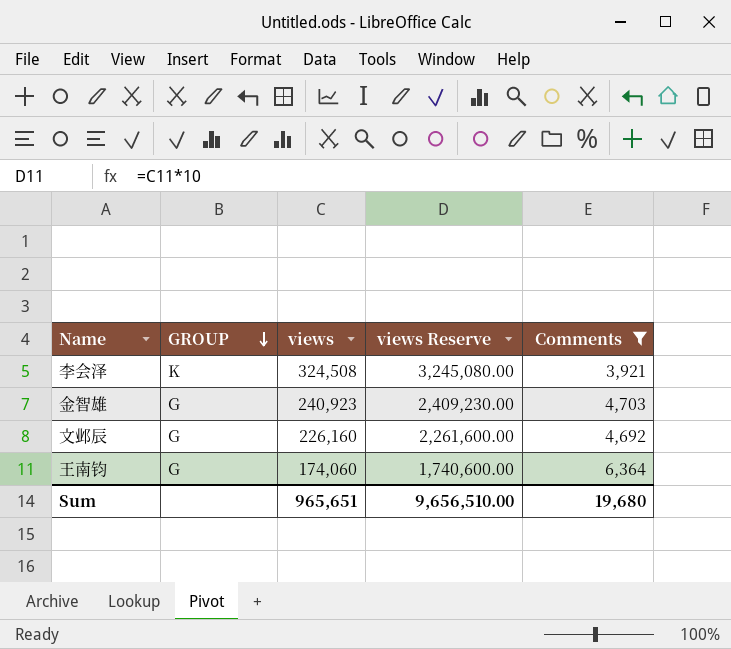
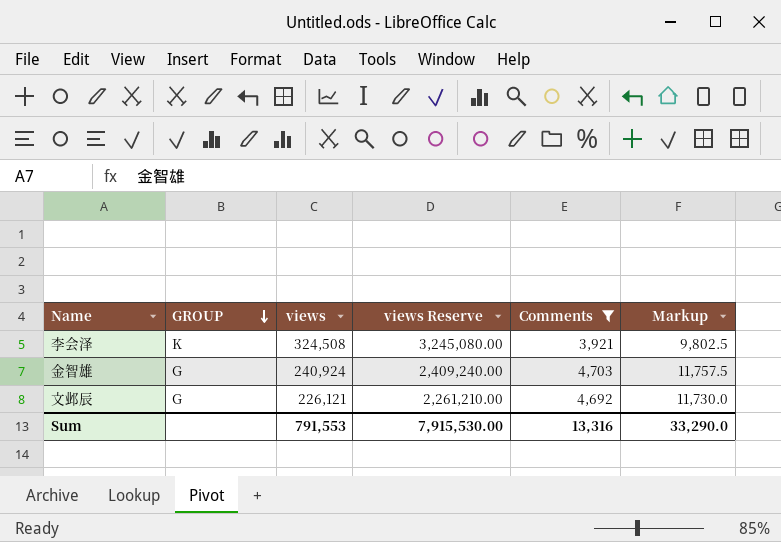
column Markup | formula: none -> [Comments] * 2.5
row 王南钧: G | 174,060 | 1,740,600.00 | 6,364 -> none
金智雄 | views: 240,923 -> 240,924
金智雄 | views Reserve: 2,409,230.00 -> 2,409,240.00
文邺辰 | views: 226,160 -> 226,121
文邺辰 | views Reserve: 2,261,600.00 -> 2,261,210.00
Sum | views: 965,651 -> 791,553
Sum | views Reserve: 9,656,510.00 -> 7,915,530.00
Sum | Comments: 19,680 -> 13,316

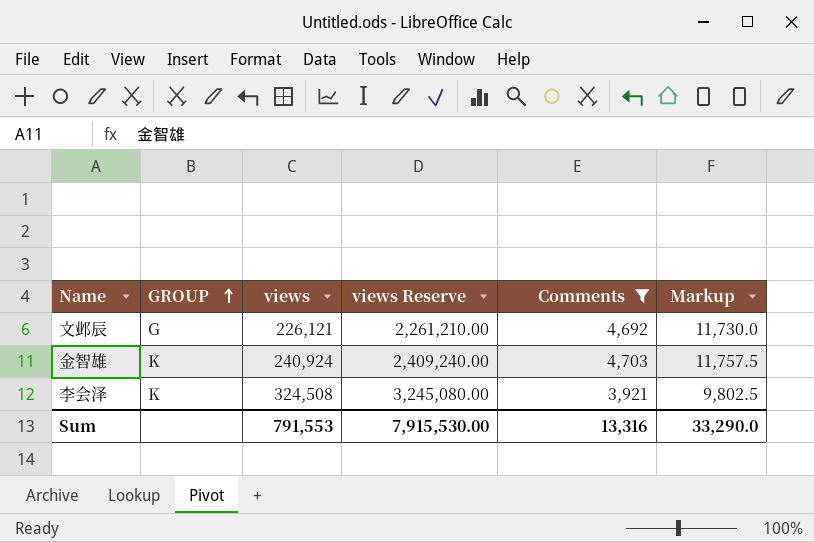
row order: GROUP descending -> GROUP ascending
金智雄 | GROUP: G -> K

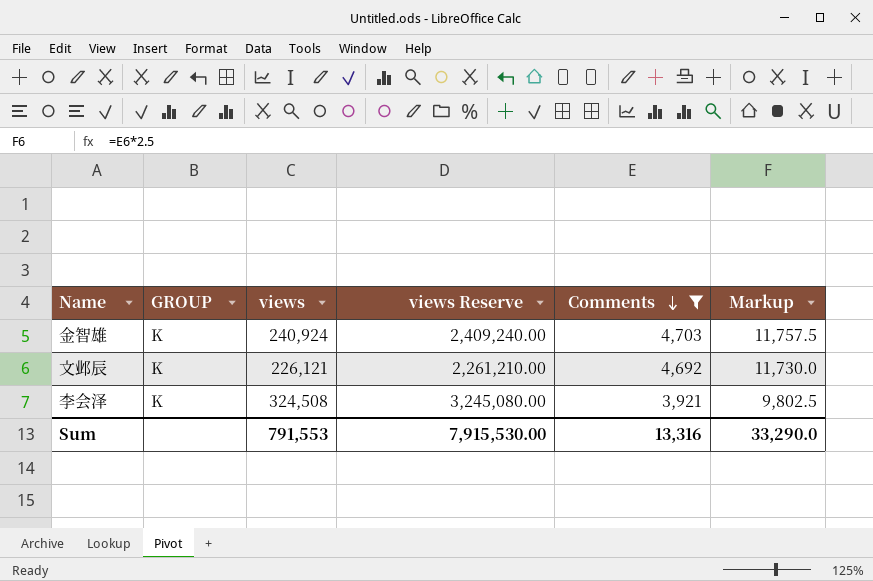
row order: GROUP ascending -> Comments descending
文邺辰 | GROUP: G -> K

